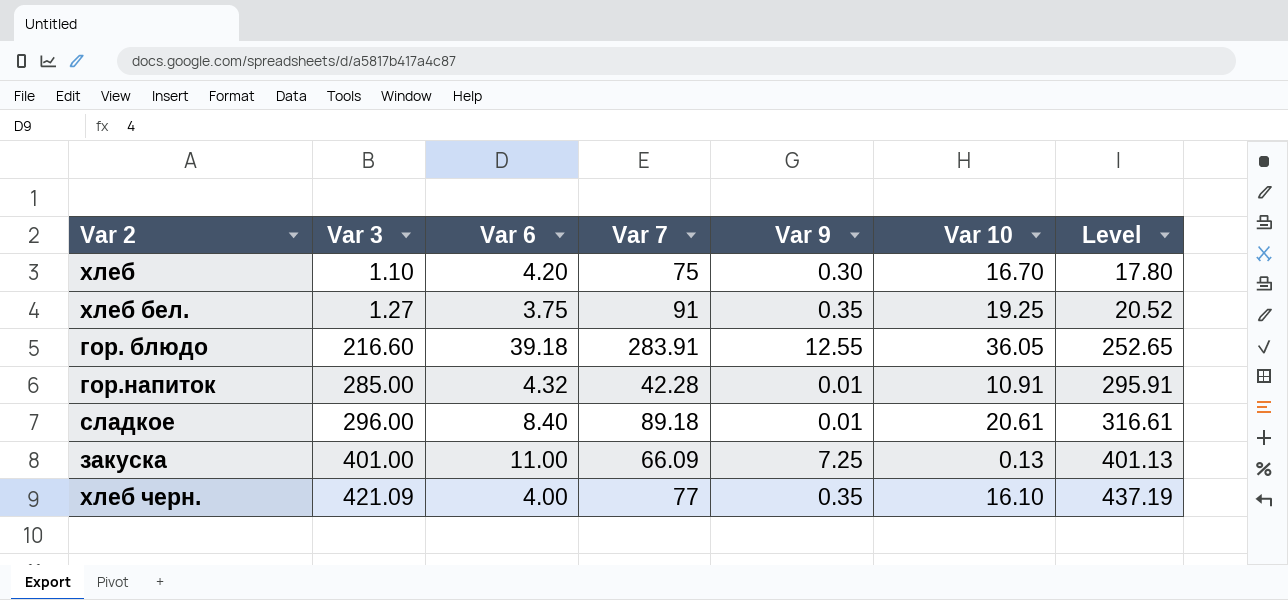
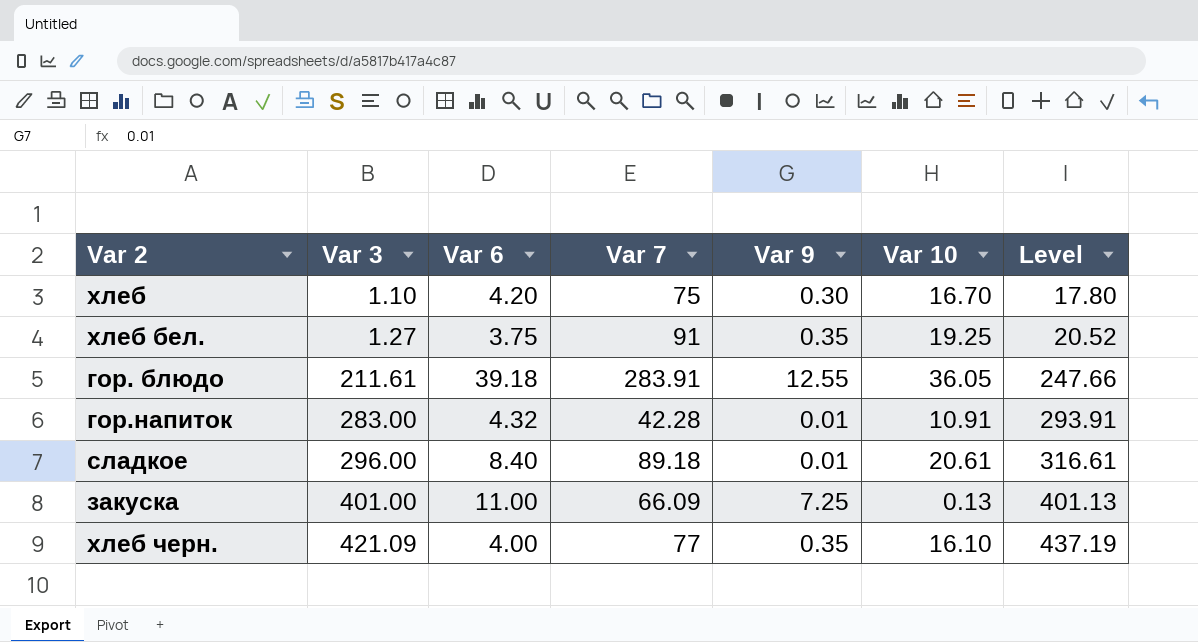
гор. блюдо | Var 3: 216.60 -> 211.61
гор. блюдо | Level: 252.65 -> 247.66
гор.напиток | Var 3: 285.00 -> 283.00
гор.напиток | Level: 295.91 -> 293.91

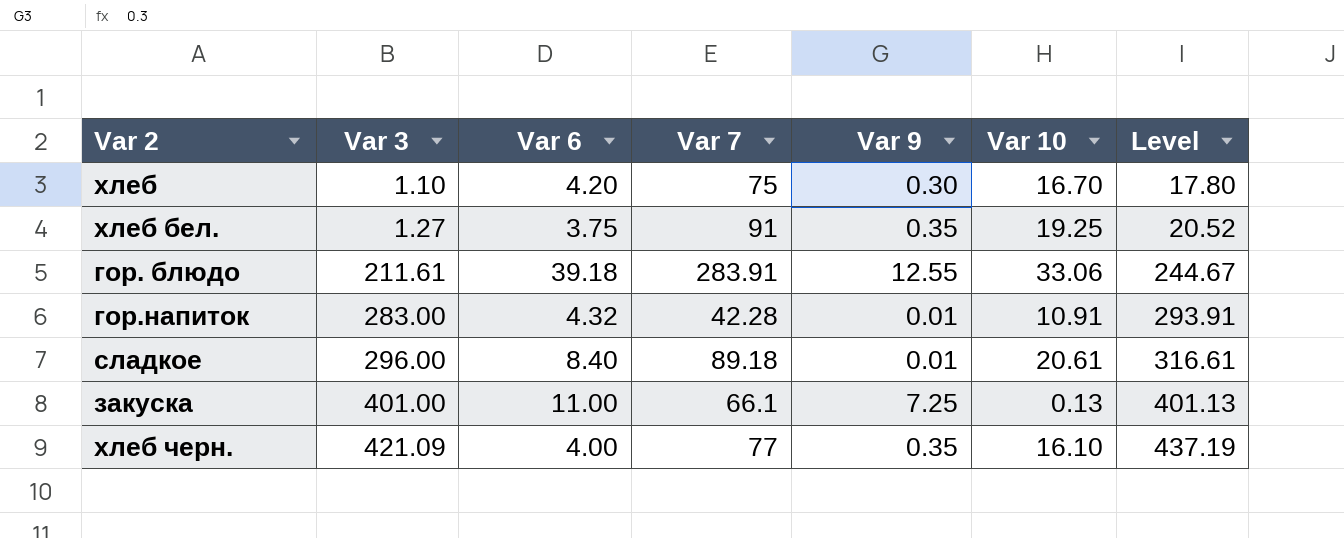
гор. блюдо | Var 10: 36.05 -> 33.06
гор. блюдо | Level: 247.66 -> 244.67
закуска | Var 7: 66.09 -> 66.1

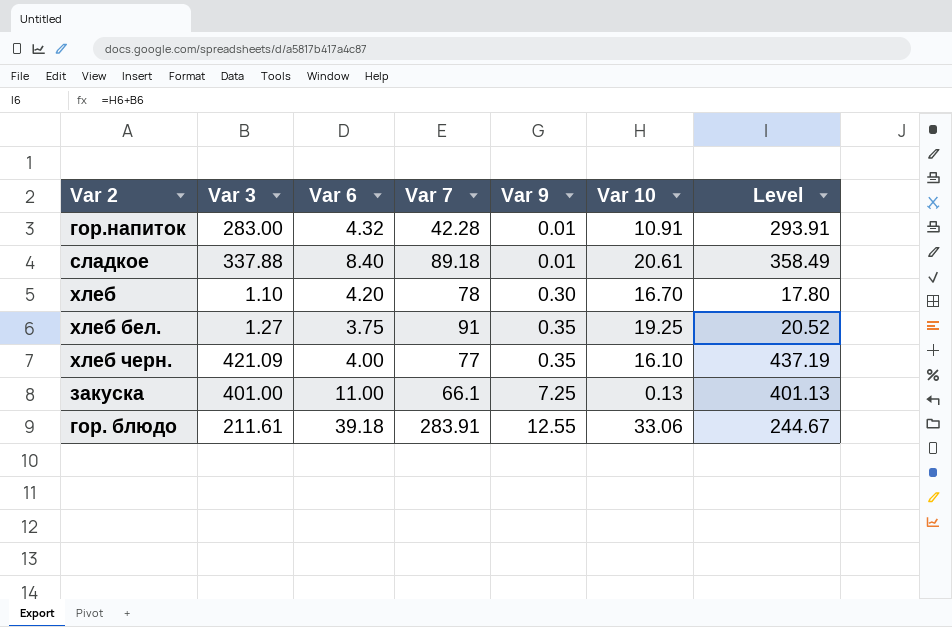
row order: Var 3 ascending -> Var 9 ascending
сладкое | Var 3: 296.00 -> 337.88
сладкое | Level: 316.61 -> 358.49
хлеб | Var 7: 75 -> 78

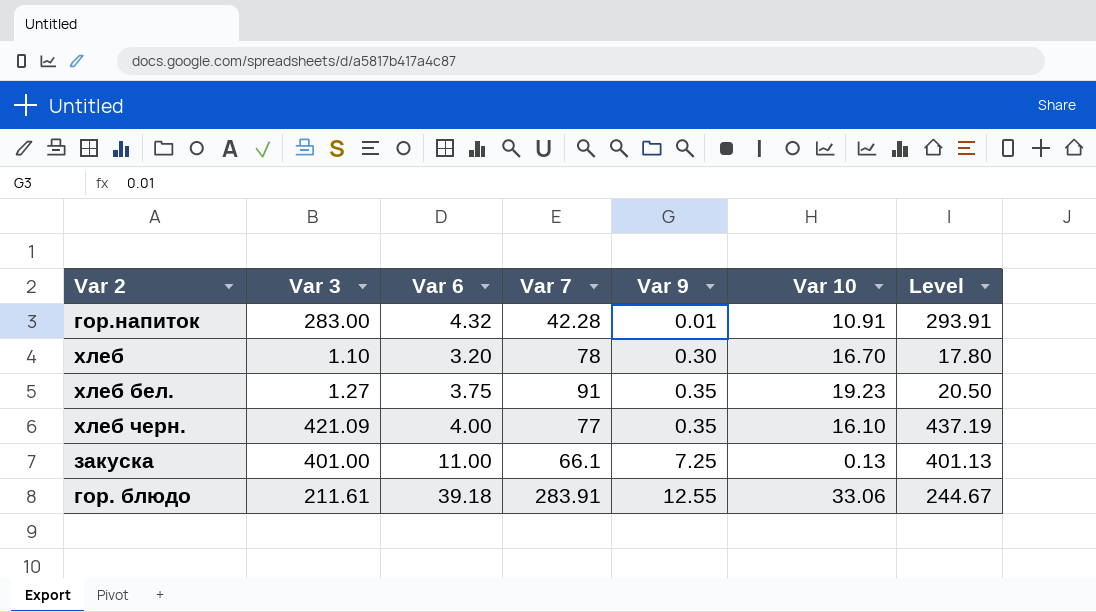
row сладкое: 337.88 | 8.40 | 89.18 | 0.01 | 20.61 | 358.49 -> none
хлеб | Var 6: 4.20 -> 3.20
хлеб бел. | Var 10: 19.25 -> 19.23
хлеб бел. | Level: 20.52 -> 20.50

